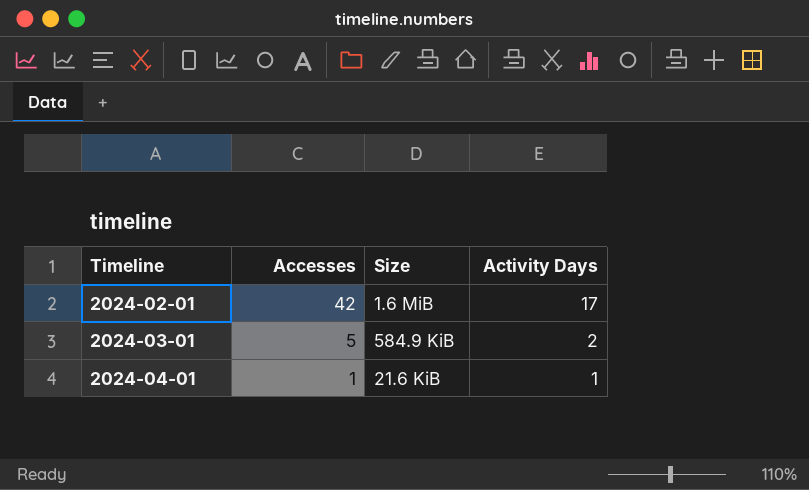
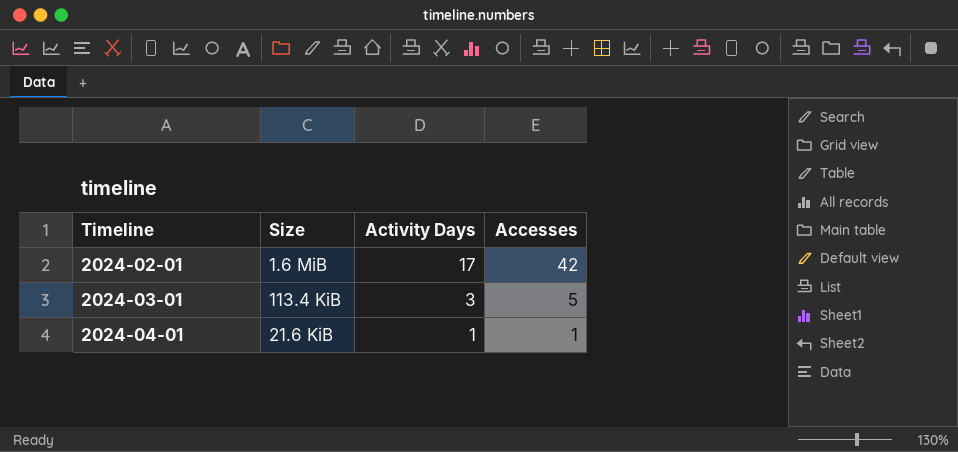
column Accesses | position: 2 -> 4
2024-03-01 | Size: 584.9 KiB -> 113.4 KiB
2024-03-01 | Activity Days: 2 -> 3

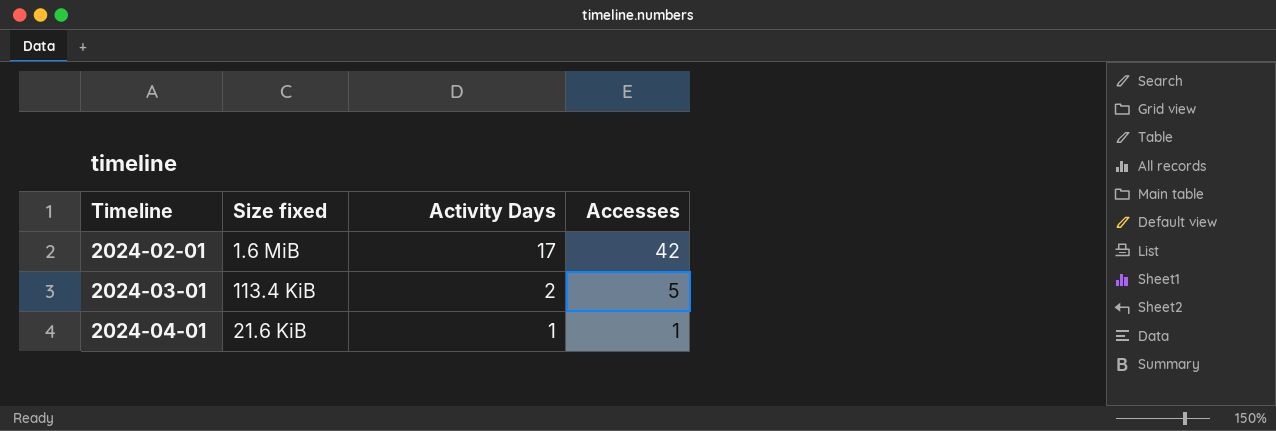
column name: Size -> Size fixed
2024-03-01 | Activity Days: 3 -> 2

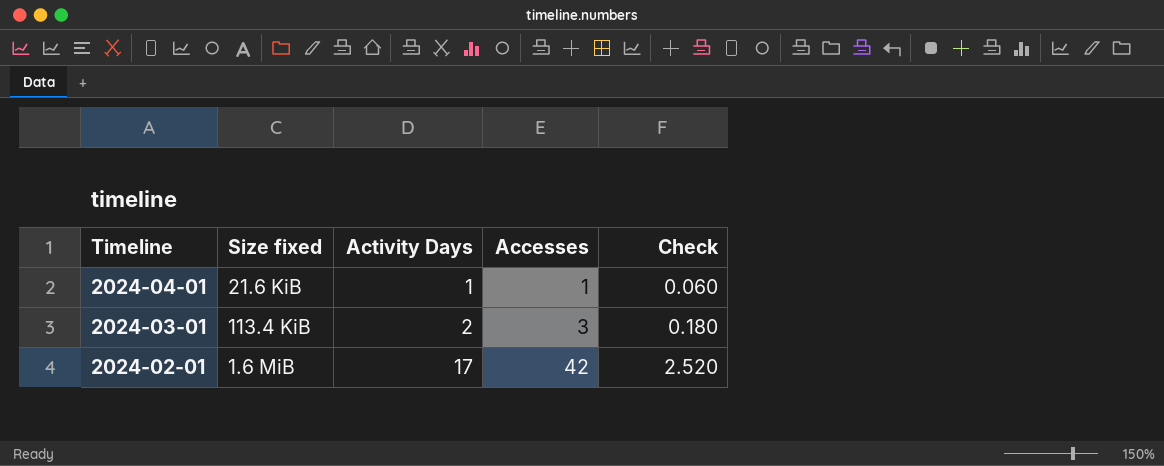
row order: Timeline ascending -> Timeline descending
column Check | formula: none -> [Accesses] * 0.06
2024-03-01 | Accesses: 5 -> 3

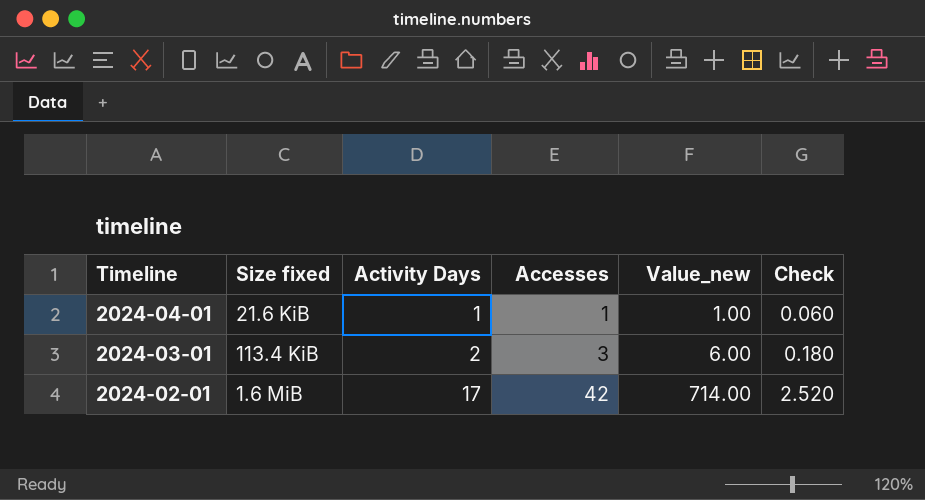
column Value_new | formula: none -> [Activity Days] * [Accesses]

